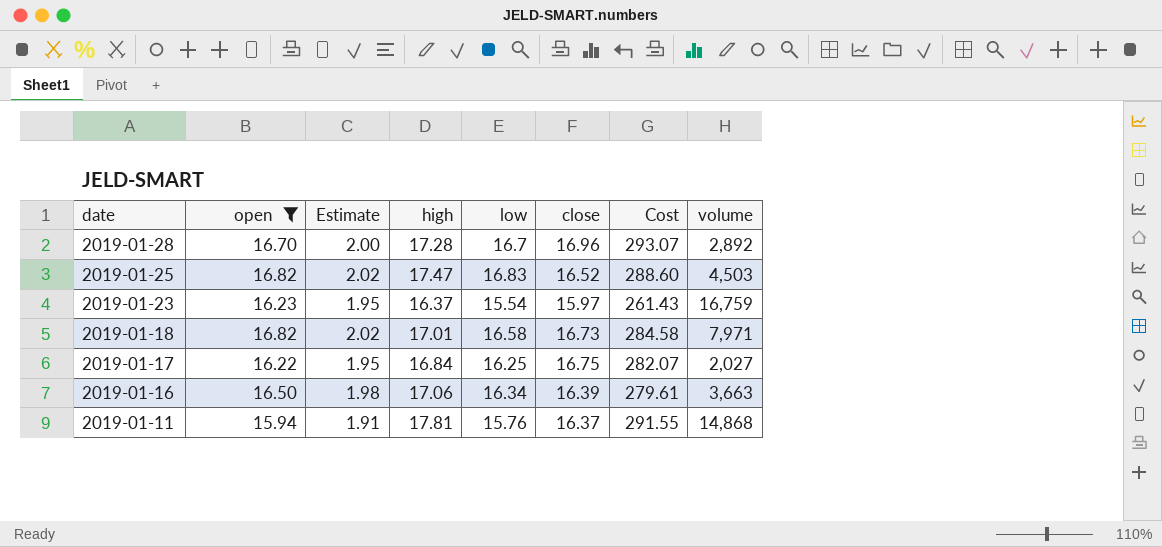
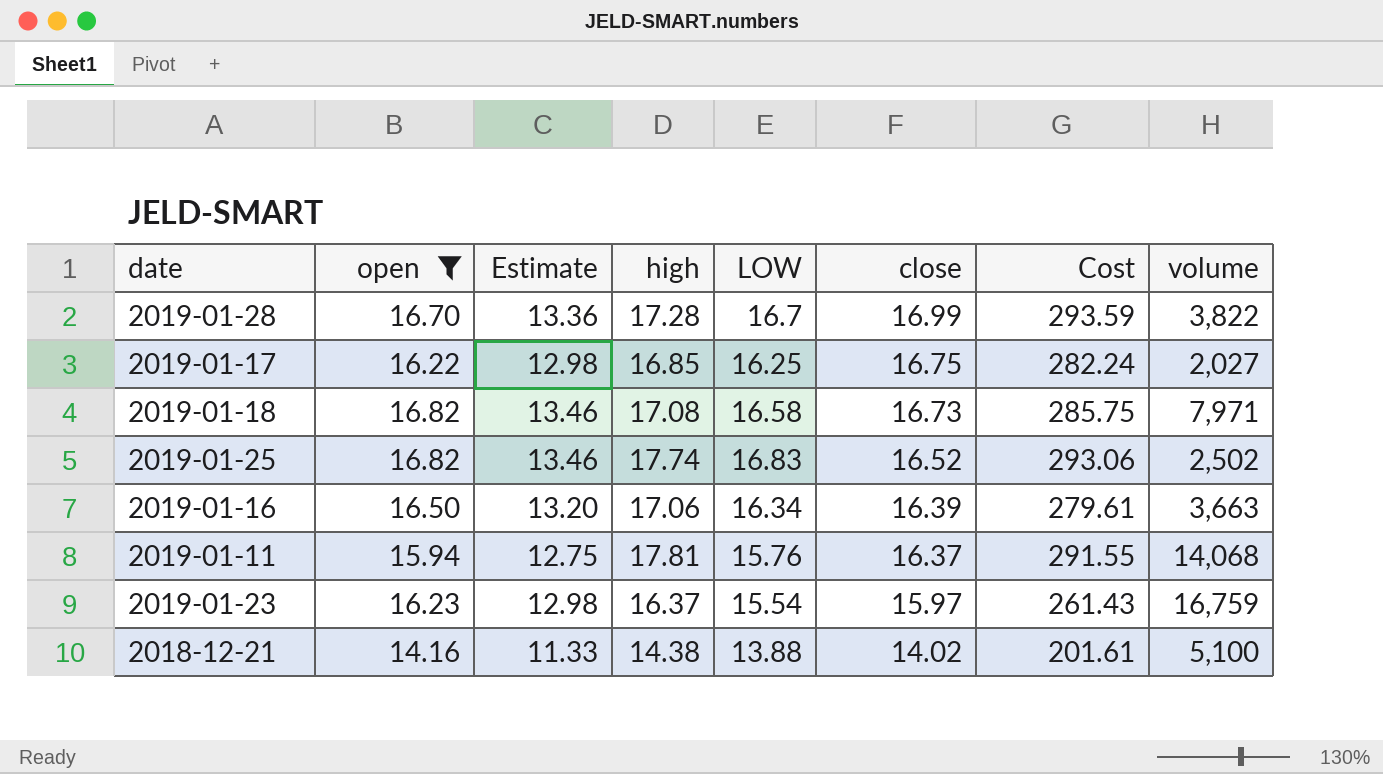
row order: date descending -> close descending
column Estimate | formula: [open] * 0.12 -> [open] * 0.8
column name: low -> LOW
2019-01-28 | close: 16.96 -> 16.99
2019-01-28 | Cost: 293.07 -> 293.59
2019-01-28 | volume: 2,892 -> 3,822
2019-01-17 | high: 16.84 -> 16.85
2019-01-17 | Cost: 282.07 -> 282.24
2019-01-18 | high: 17.01 -> 17.08
2019-01-18 | Cost: 284.58 -> 285.75
2019-01-25 | high: 17.47 -> 17.74
2019-01-25 | Cost: 288.60 -> 293.06
2019-01-25 | volume: 4,503 -> 2,502
2019-01-11 | volume: 14,868 -> 14,068
row 2018-12-21: none -> 14.16 | 11.33 | 14.38 | 13.88 | 14.02 | 201.61 | 5,100

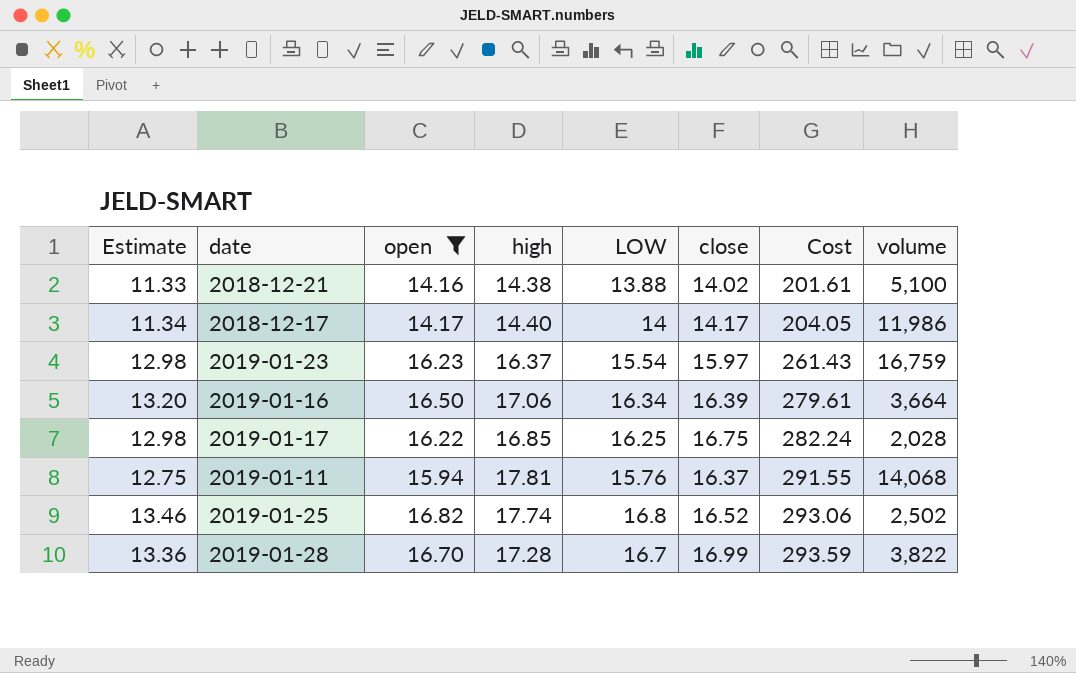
row order: close descending -> Cost ascending
column Estimate | position: 3 -> 1
row 2019-01-18: 16.82 | 13.46 | 17.08 | 16.58 | 16.73 | 285.75 | 7,971 -> none
row 2018-12-17: none -> 11.34 | 14.17 | 14.40 | 14 | 14.17 | 204.05 | 11,986
2019-01-16 | volume: 3,663 -> 3,664
2019-01-17 | volume: 2,027 -> 2,028
2019-01-25 | LOW: 16.83 -> 16.8

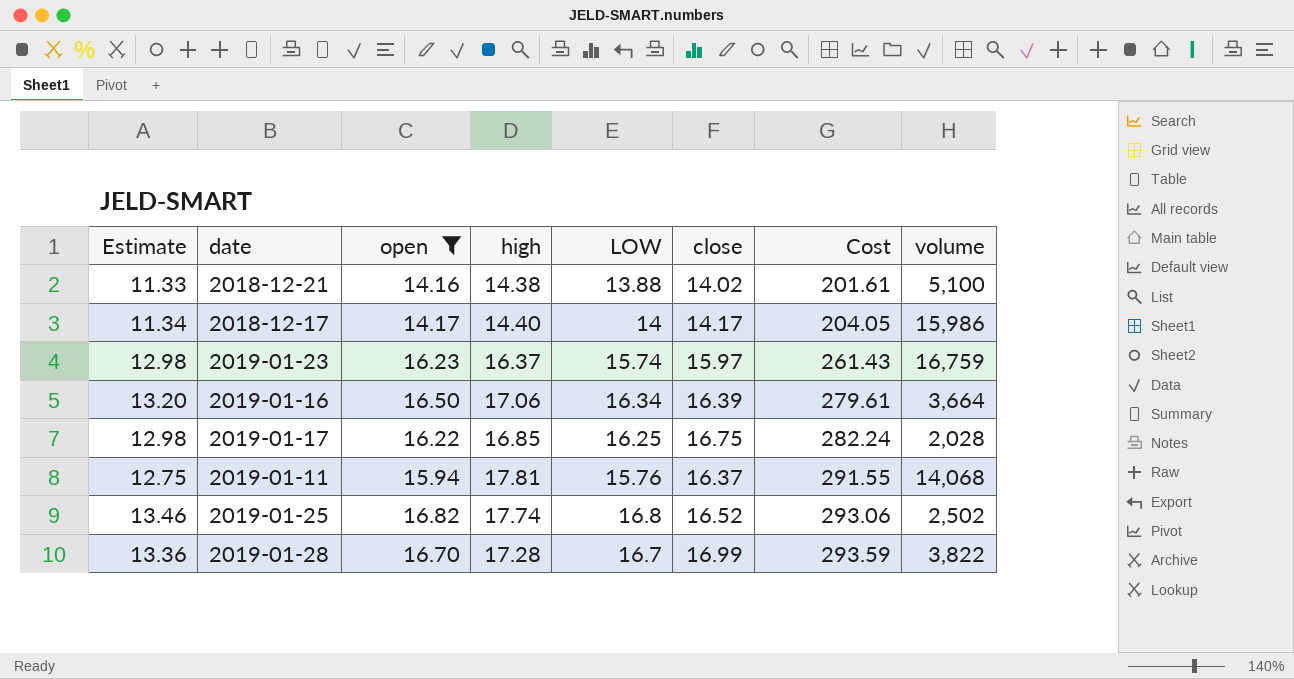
2018-12-17 | volume: 11,986 -> 15,986
2019-01-23 | LOW: 15.54 -> 15.74

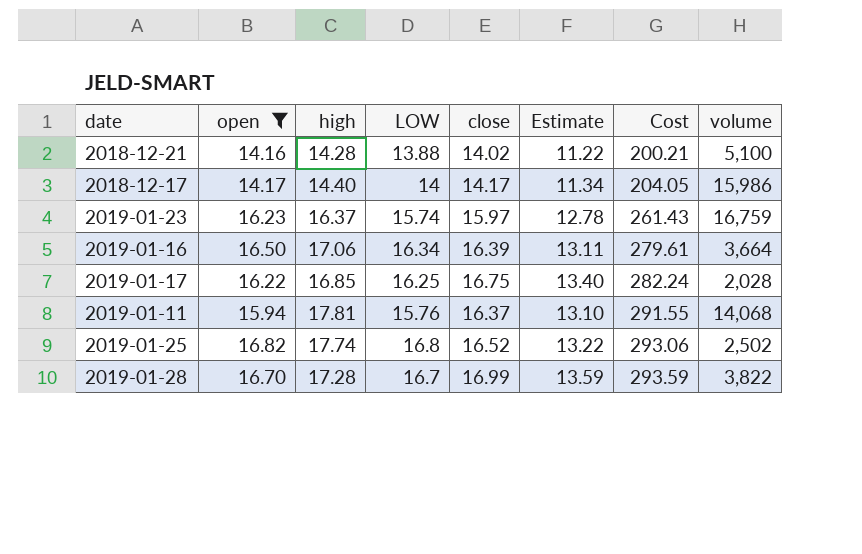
column Estimate | formula: [open] * 0.8 -> [close] * 0.8
column Estimate | position: 1 -> 6
2018-12-21 | high: 14.38 -> 14.28
2018-12-21 | Cost: 201.61 -> 200.21

